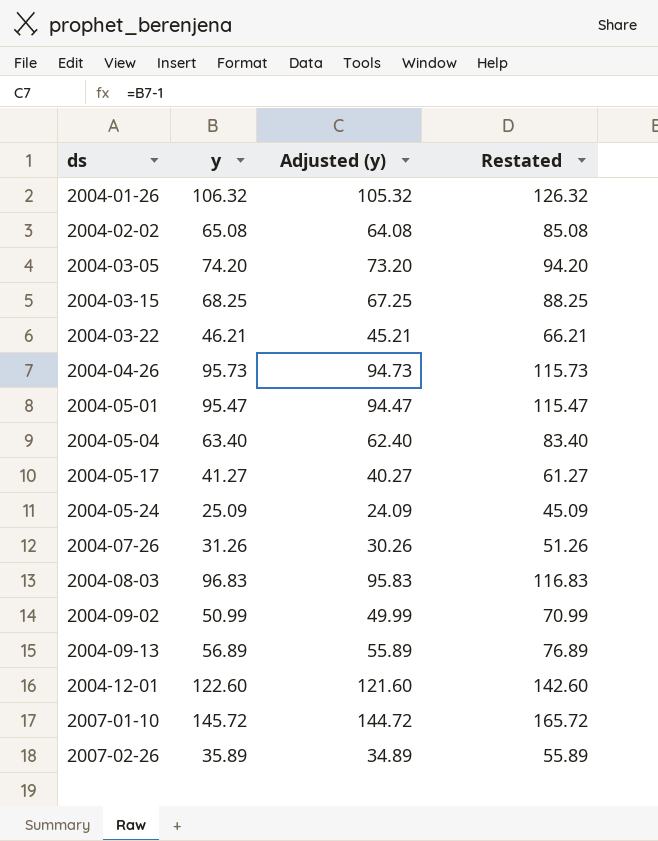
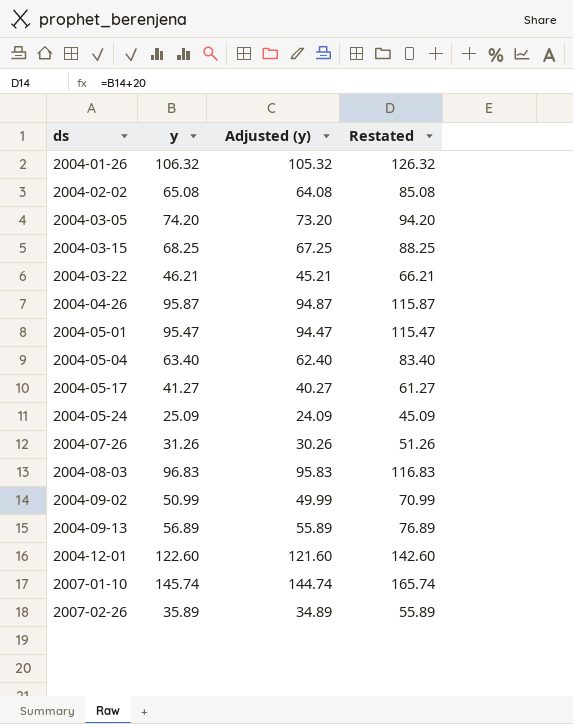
2004-04-26 | y: 95.73 -> 95.87
2004-04-26 | Adjusted (y): 94.73 -> 94.87
2004-04-26 | Restated: 115.73 -> 115.87
2007-01-10 | y: 145.72 -> 145.74
2007-01-10 | Adjusted (y): 144.72 -> 144.74
2007-01-10 | Restated: 165.72 -> 165.74

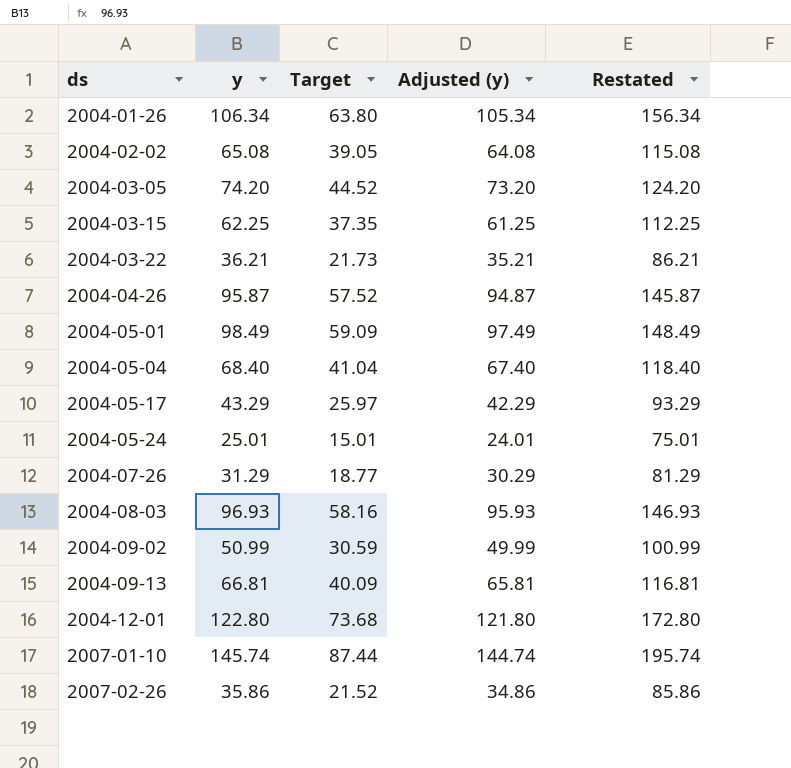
column Target | formula: none -> [y] * 0.6
column Restated | formula: [y] + 20 -> [y] + 50
2004-01-26 | y: 106.32 -> 106.34
2004-01-26 | Adjusted (y): 105.32 -> 105.34
2004-03-15 | y: 68.25 -> 62.25
2004-03-15 | Adjusted (y): 67.25 -> 61.25
2004-03-22 | y: 46.21 -> 36.21
2004-03-22 | Adjusted (y): 45.21 -> 35.21
2004-05-01 | y: 95.47 -> 98.49
2004-05-01 | Adjusted (y): 94.47 -> 97.49
2004-05-04 | y: 63.40 -> 68.40
2004-05-04 | Adjusted (y): 62.40 -> 67.40
2004-05-17 | y: 41.27 -> 43.29
2004-05-17 | Adjusted (y): 40.27 -> 42.29
2004-05-24 | y: 25.09 -> 25.01
2004-05-24 | Adjusted (y): 24.09 -> 24.01
2004-07-26 | y: 31.26 -> 31.29
2004-07-26 | Adjusted (y): 30.26 -> 30.29
2004-08-03 | y: 96.83 -> 96.93
2004-08-03 | Adjusted (y): 95.83 -> 95.93
2004-09-13 | y: 56.89 -> 66.81
2004-09-13 | Adjusted (y): 55.89 -> 65.81
2004-12-01 | y: 122.60 -> 122.80
2004-12-01 | Adjusted (y): 121.60 -> 121.80
2007-02-26 | y: 35.89 -> 35.86
2007-02-26 | Adjusted (y): 34.89 -> 34.86

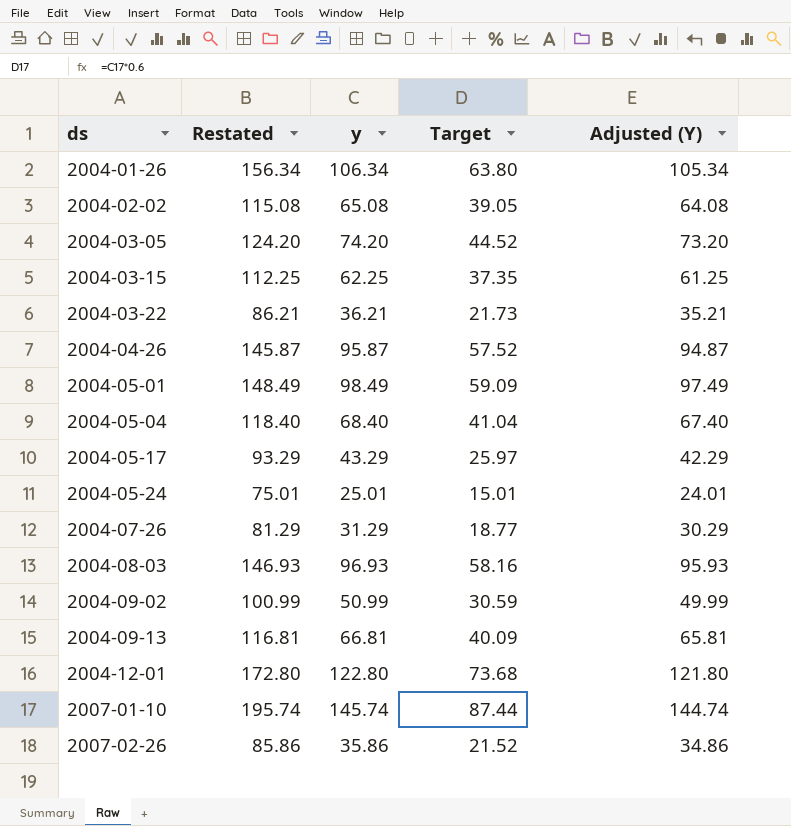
column Restated | position: 5 -> 2
column name: Adjusted (y) -> Adjusted (Y)

